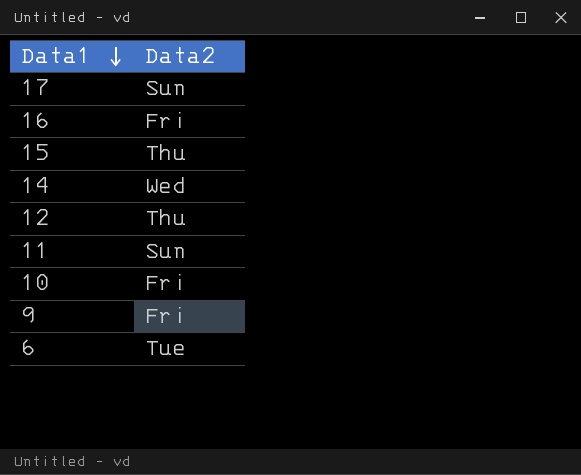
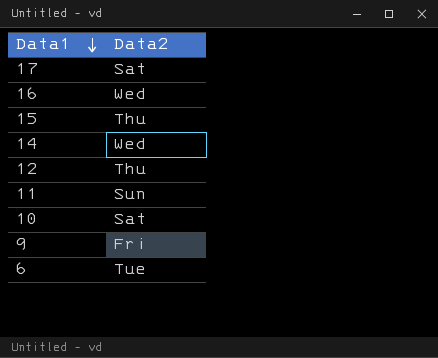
17 | Data2: Sun -> Sat
16 | Data2: Fri -> Wed
10 | Data2: Fri -> Sat

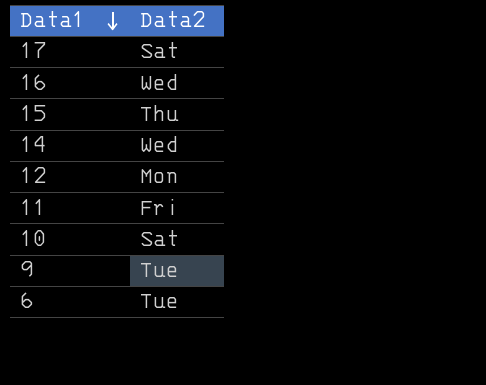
12 | Data2: Thu -> Mon
11 | Data2: Sun -> Fri
9 | Data2: Fri -> Tue

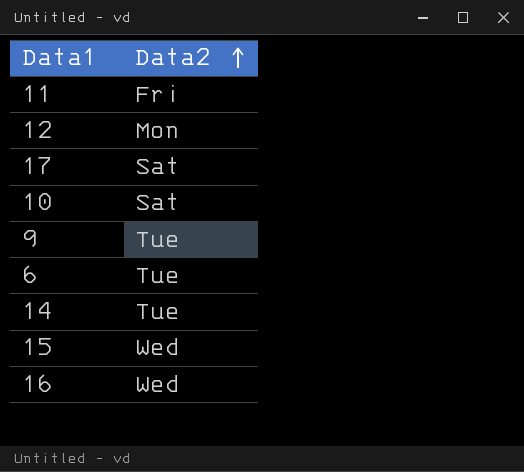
row order: Data1 descending -> Data2 ascending
14 | Data2: Wed -> Tue
15 | Data2: Thu -> Wed

